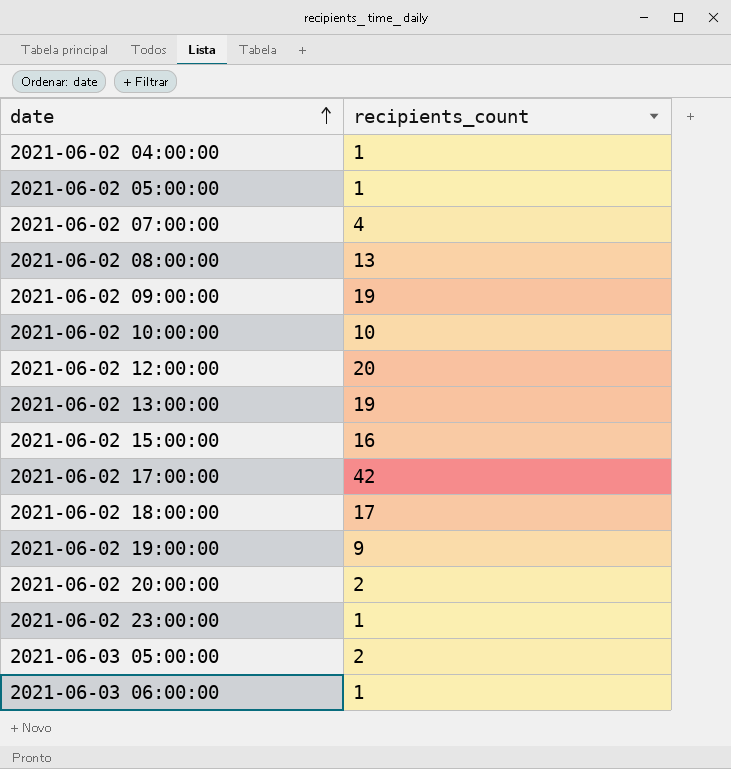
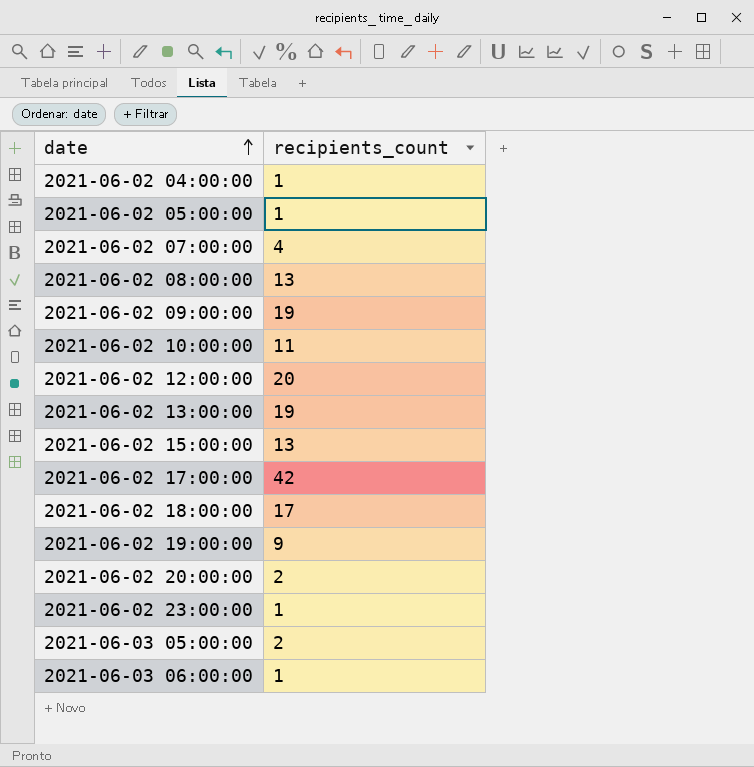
2021-06-02 10:00:00 | recipients_count: 10 -> 11
2021-06-02 15:00:00 | recipients_count: 16 -> 13

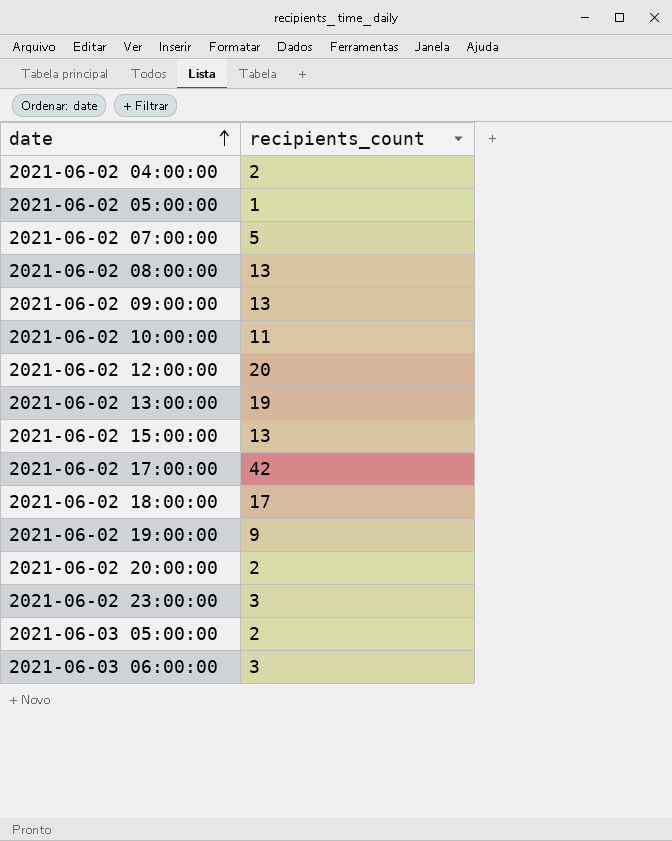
2021-06-02 04:00:00 | recipients_count: 1 -> 2
2021-06-02 07:00:00 | recipients_count: 4 -> 5
2021-06-02 09:00:00 | recipients_count: 19 -> 13
2021-06-02 23:00:00 | recipients_count: 1 -> 3
2021-06-03 06:00:00 | recipients_count: 1 -> 3

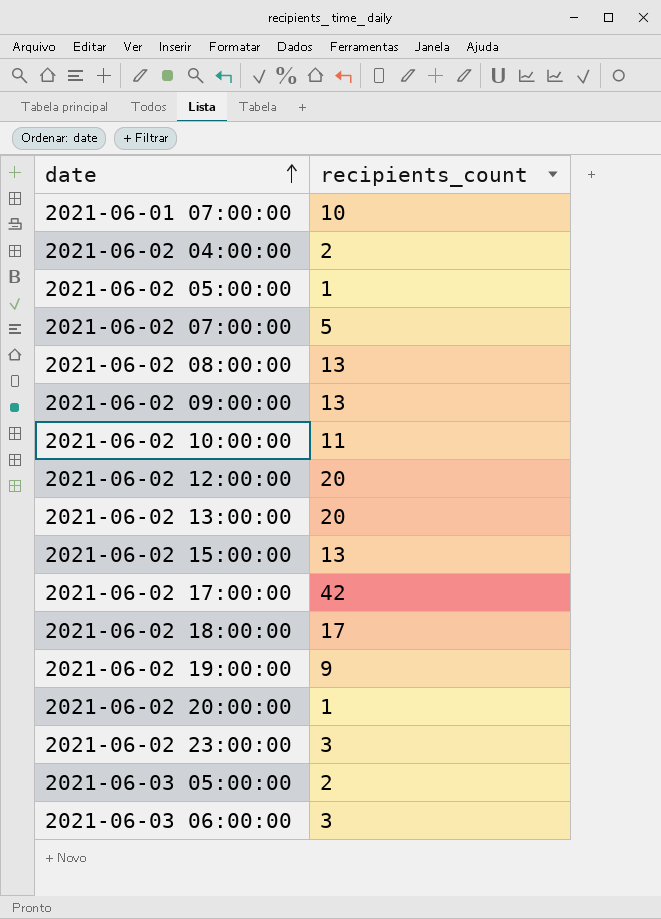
row 2021-06-01 07:00:00: none -> 10
2021-06-02 13:00:00 | recipients_count: 19 -> 20
2021-06-02 20:00:00 | recipients_count: 2 -> 1

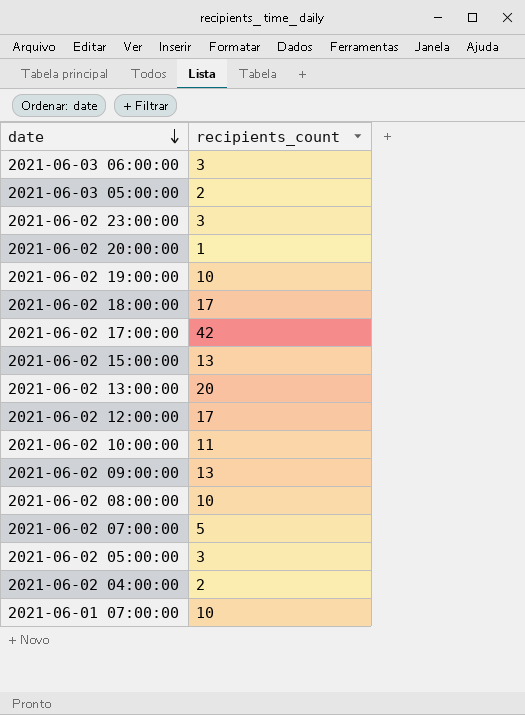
row order: date ascending -> date descending
2021-06-02 19:00:00 | recipients_count: 9 -> 10
2021-06-02 12:00:00 | recipients_count: 20 -> 17
2021-06-02 08:00:00 | recipients_count: 13 -> 10
2021-06-02 05:00:00 | recipients_count: 1 -> 3

